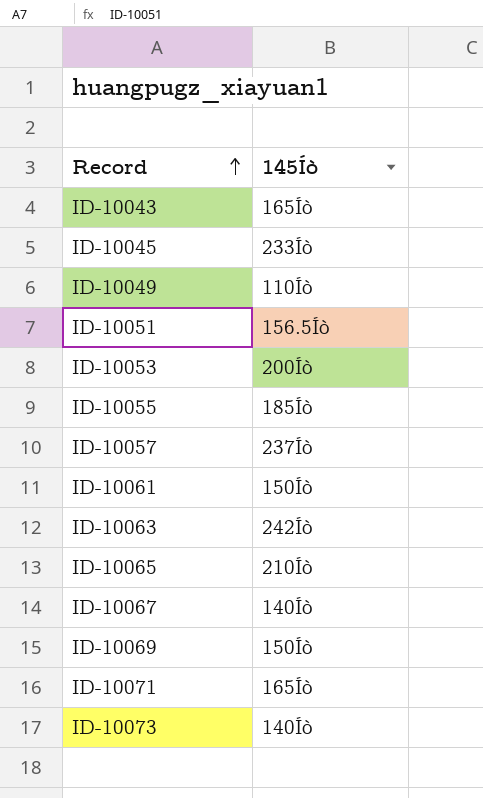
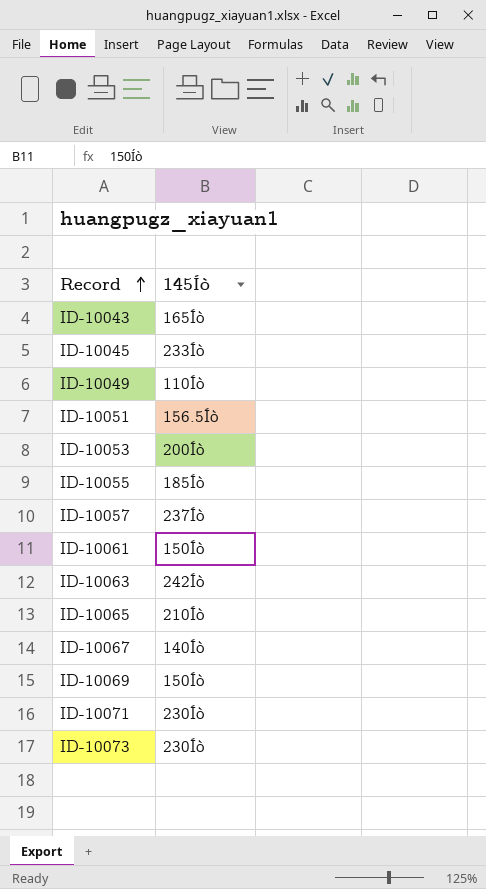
ID-10071 | 145Íò: 165Íò -> 230Íò
ID-10073 | 145Íò: 140Íò -> 230Íò

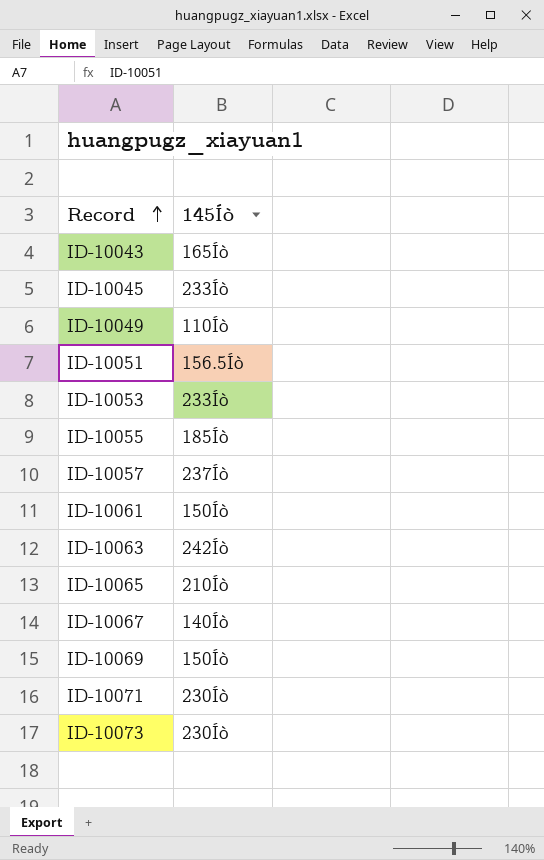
ID-10053 | 145Íò: 200Íò -> 233Íò

